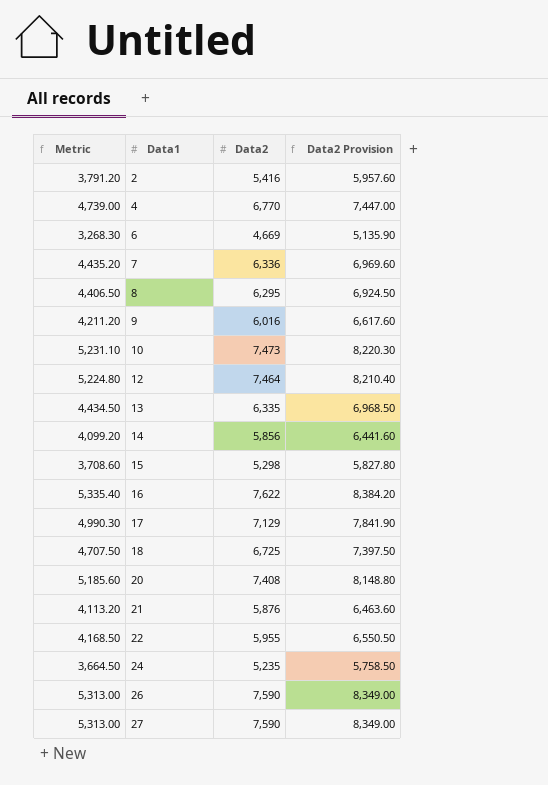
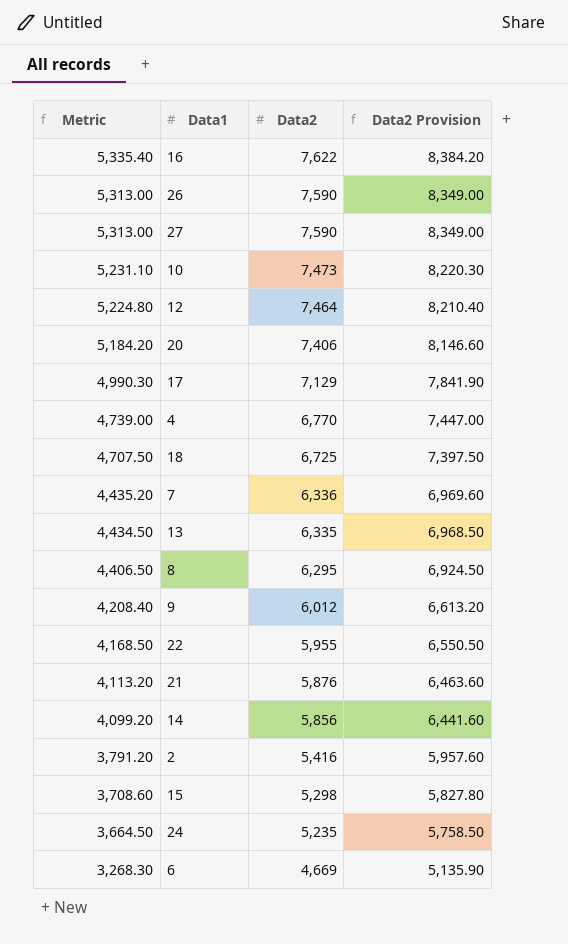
row order: Data1 ascending -> Metric descending
20 | Metric: 5,185.60 -> 5,184.20
20 | Data2: 7,408 -> 7,406
20 | Data2 Provision: 8,148.80 -> 8,146.60
9 | Metric: 4,211.20 -> 4,208.40
9 | Data2: 6,016 -> 6,012
9 | Data2 Provision: 6,617.60 -> 6,613.20

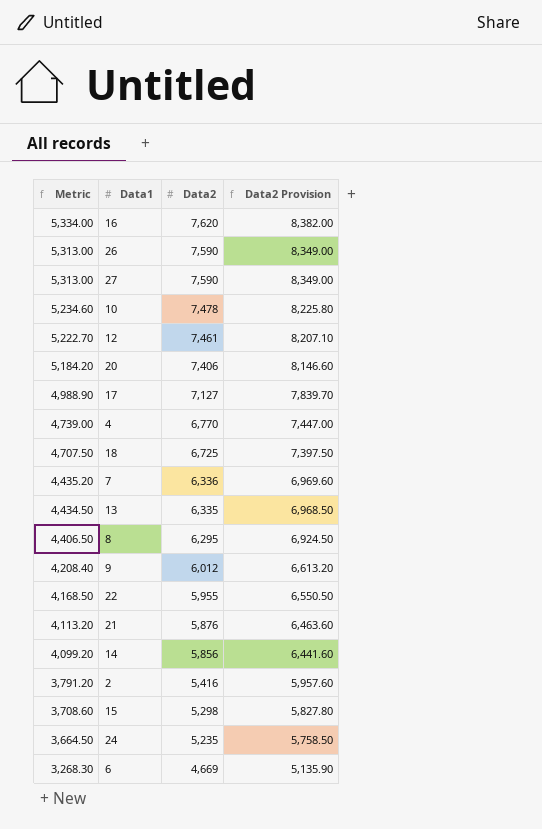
16 | Metric: 5,335.40 -> 5,334.00
16 | Data2: 7,622 -> 7,620
16 | Data2 Provision: 8,384.20 -> 8,382.00
10 | Metric: 5,231.10 -> 5,234.60
10 | Data2: 7,473 -> 7,478
10 | Data2 Provision: 8,220.30 -> 8,225.80
12 | Metric: 5,224.80 -> 5,222.70
12 | Data2: 7,464 -> 7,461
12 | Data2 Provision: 8,210.40 -> 8,207.10
17 | Metric: 4,990.30 -> 4,988.90
17 | Data2: 7,129 -> 7,127
17 | Data2 Provision: 7,841.90 -> 7,839.70

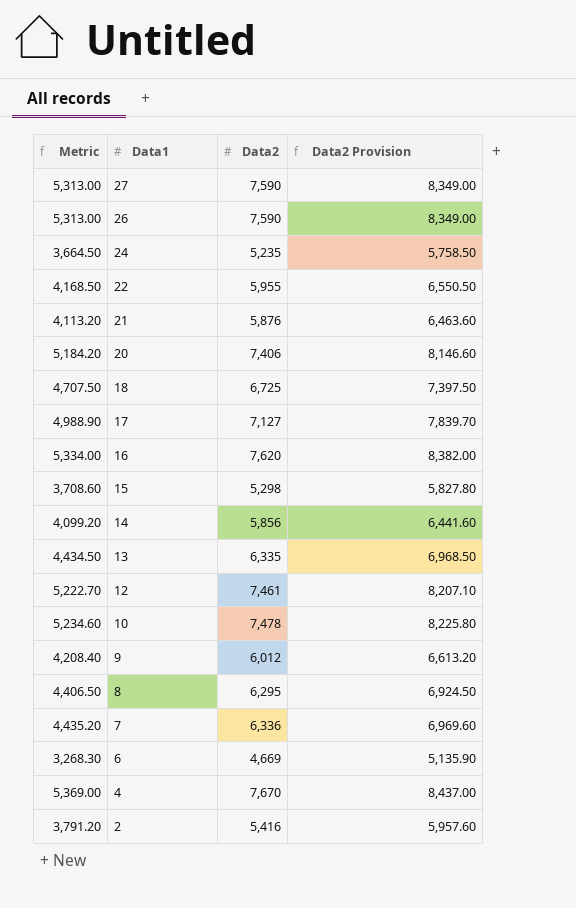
row order: Metric descending -> Data1 descending
4 | Metric: 4,739.00 -> 5,369.00
4 | Data2: 6,770 -> 7,670
4 | Data2 Provision: 7,447.00 -> 8,437.00

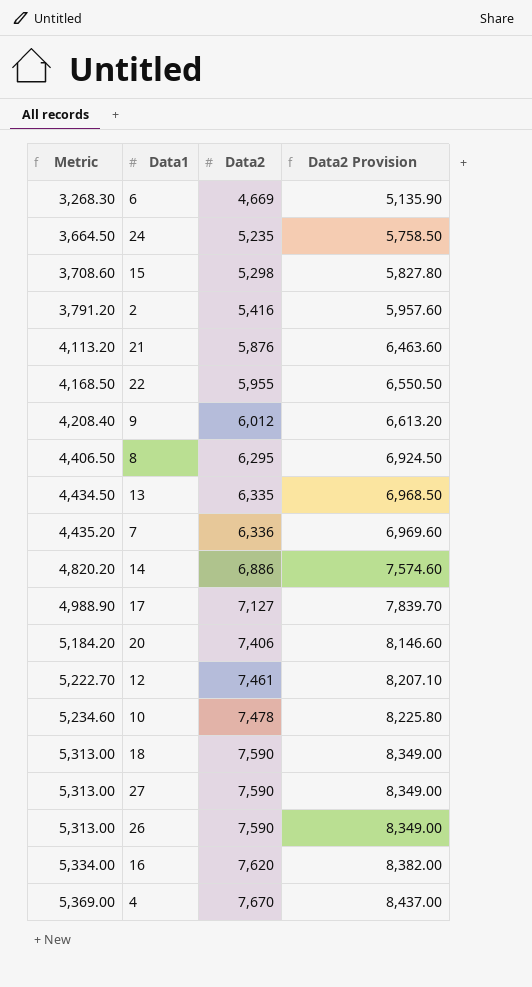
row order: Data1 descending -> Metric ascending
14 | Metric: 4,099.20 -> 4,820.20
14 | Data2: 5,856 -> 6,886
14 | Data2 Provision: 6,441.60 -> 7,574.60
18 | Metric: 4,707.50 -> 5,313.00
18 | Data2: 6,725 -> 7,590
18 | Data2 Provision: 7,397.50 -> 8,349.00

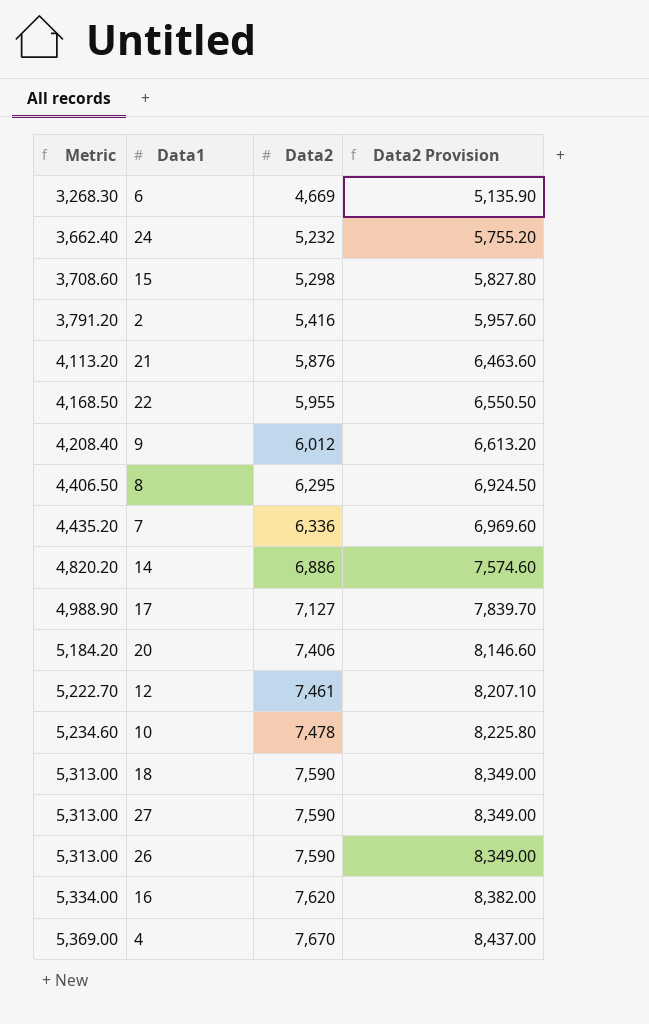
row 13: 4,434.50 | 6,335 | 6,968.50 -> none
24 | Metric: 3,664.50 -> 3,662.40
24 | Data2: 5,235 -> 5,232
24 | Data2 Provision: 5,758.50 -> 5,755.20

